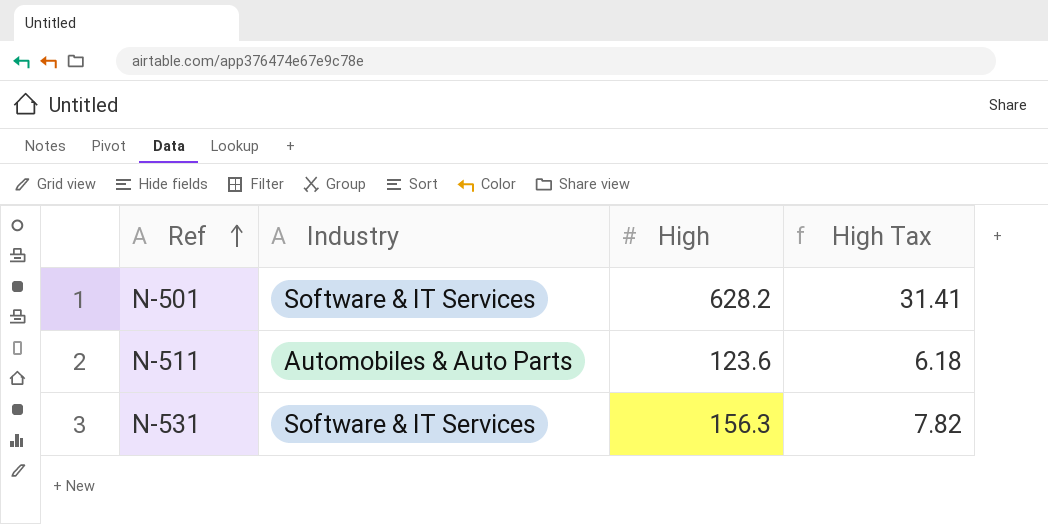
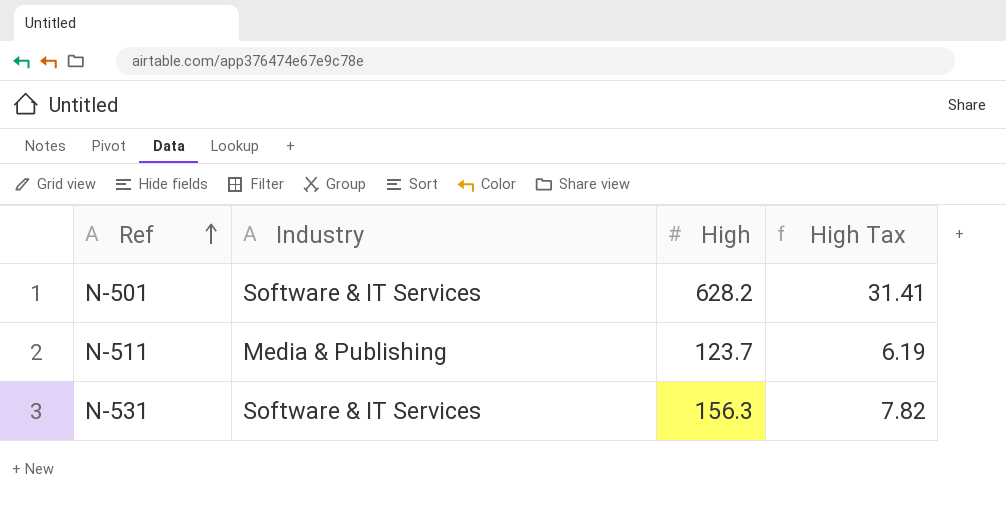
N-511 | Industry: Automobiles & Auto Parts -> Media & Publishing
N-511 | High: 123.6 -> 123.7
N-511 | High Tax: 6.18 -> 6.19

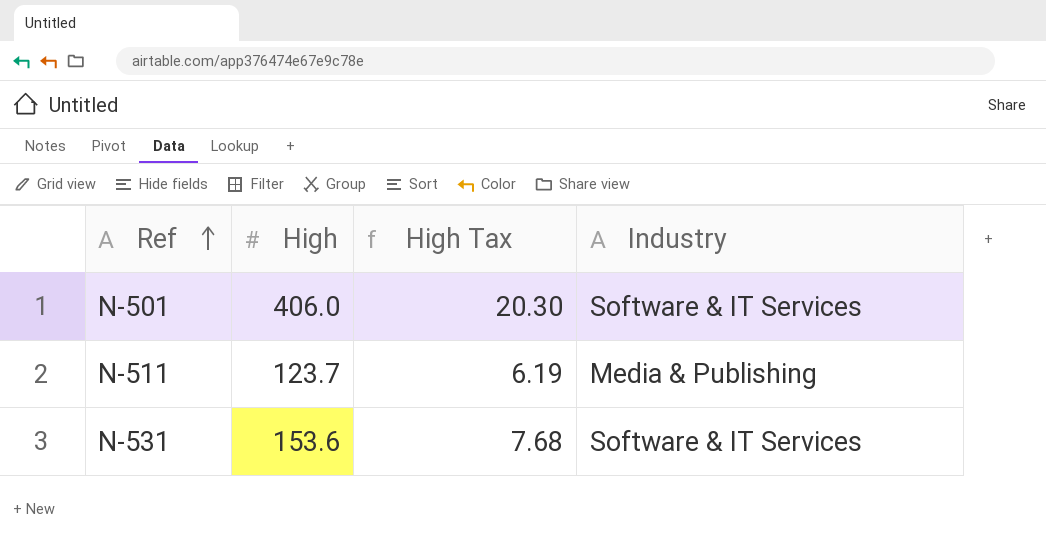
column Industry | position: 2 -> 4
N-501 | High: 628.2 -> 406.0
N-501 | High Tax: 31.41 -> 20.30
N-531 | High: 156.3 -> 153.6
N-531 | High Tax: 7.82 -> 7.68

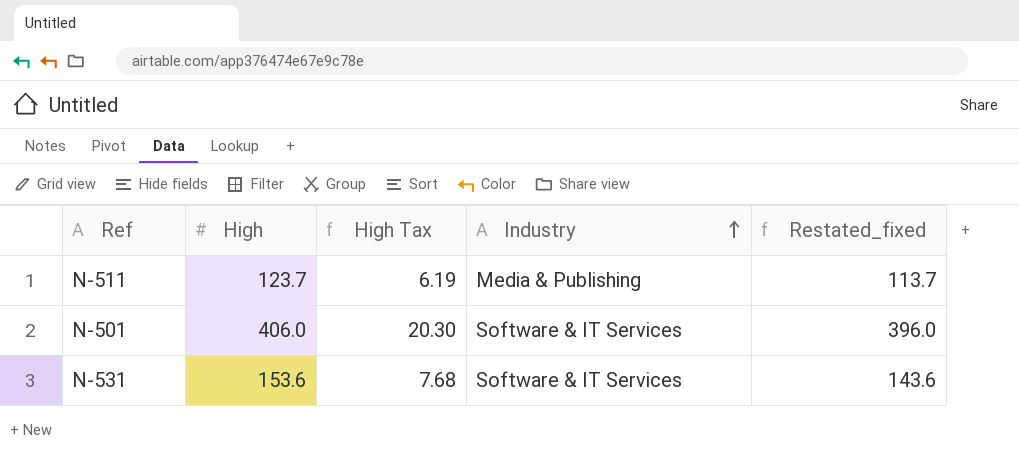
row order: Ref ascending -> Industry ascending
column Restated_fixed | formula: none -> [High] - 10

